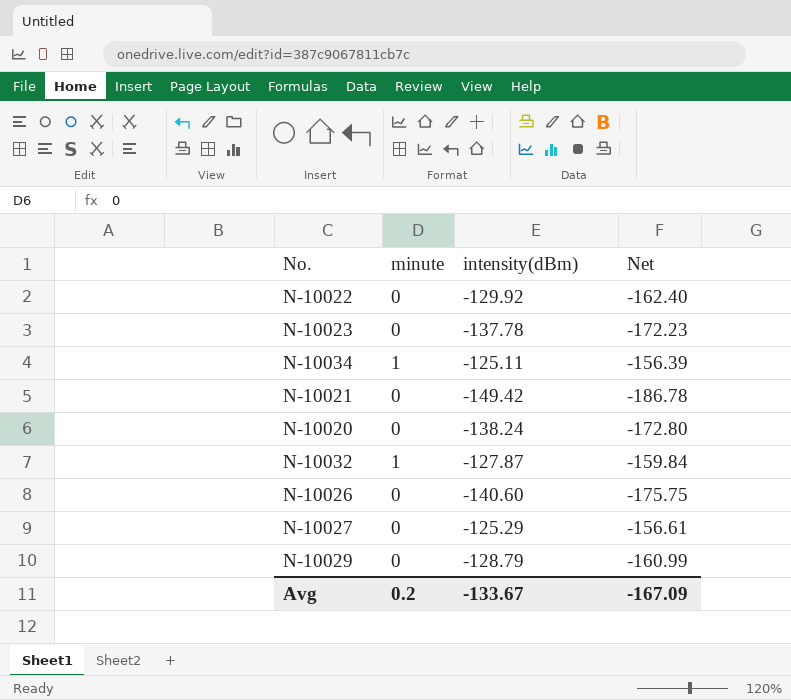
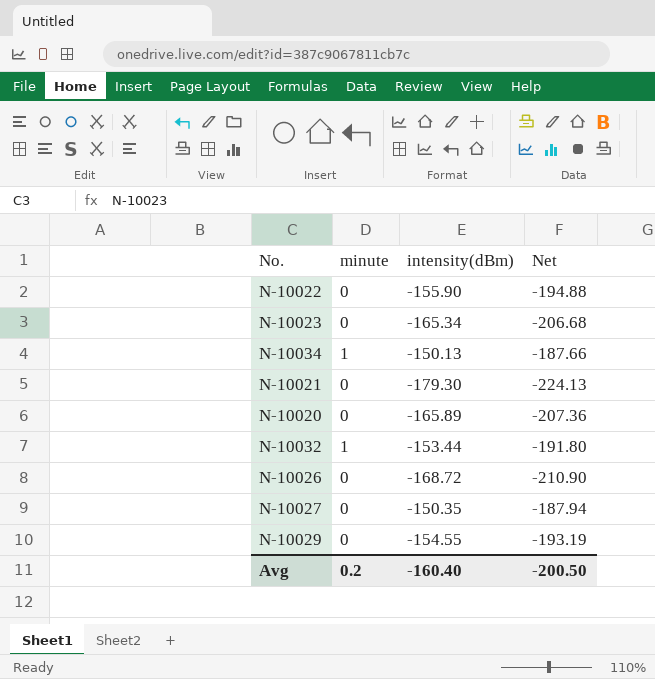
N-10022 | intensity(dBm): -129.92 -> -155.90
N-10022 | Net: -162.40 -> -194.88
N-10023 | intensity(dBm): -137.78 -> -165.34
N-10023 | Net: -172.23 -> -206.68
N-10034 | intensity(dBm): -125.11 -> -150.13
N-10034 | Net: -156.39 -> -187.66
N-10021 | intensity(dBm): -149.42 -> -179.30
N-10021 | Net: -186.78 -> -224.13
N-10020 | intensity(dBm): -138.24 -> -165.89
N-10020 | Net: -172.80 -> -207.36
N-10032 | intensity(dBm): -127.87 -> -153.44
N-10032 | Net: -159.84 -> -191.80
N-10026 | intensity(dBm): -140.60 -> -168.72
N-10026 | Net: -175.75 -> -210.90
N-10027 | intensity(dBm): -125.29 -> -150.35
N-10027 | Net: -156.61 -> -187.94
N-10029 | intensity(dBm): -128.79 -> -154.55
N-10029 | Net: -160.99 -> -193.19
Avg | intensity(dBm): -133.67 -> -160.40
Avg | Net: -167.09 -> -200.50

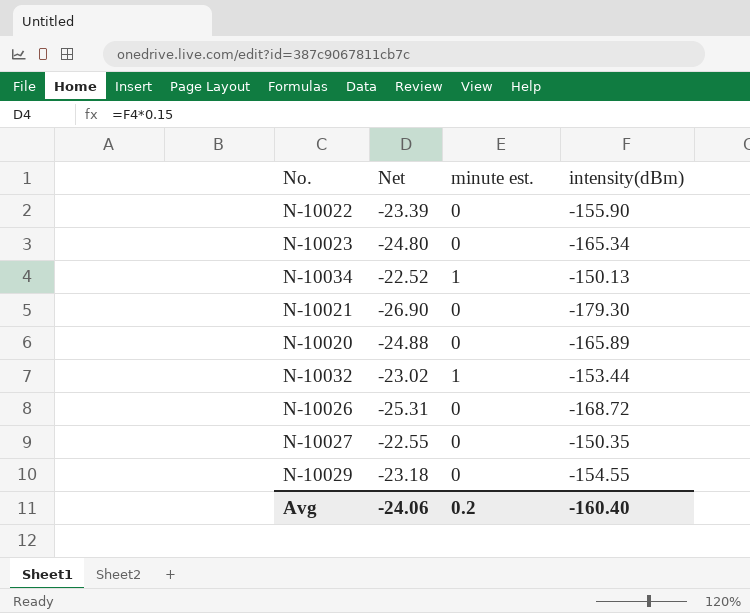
column Net | formula: [intensity(dBm)] * 1.25 -> [intensity(dBm)] * 0.15
column Net | position: 4 -> 2
column name: minute -> minute est.
Avg | Net: -200.50 -> -24.06

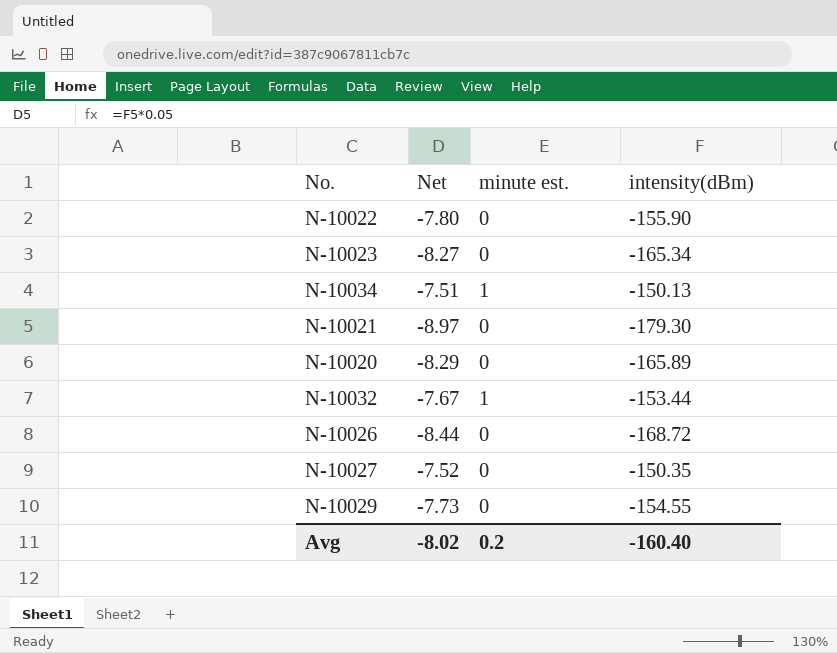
column Net | formula: [intensity(dBm)] * 0.15 -> [intensity(dBm)] * 0.05
Avg | Net: -24.06 -> -8.02

